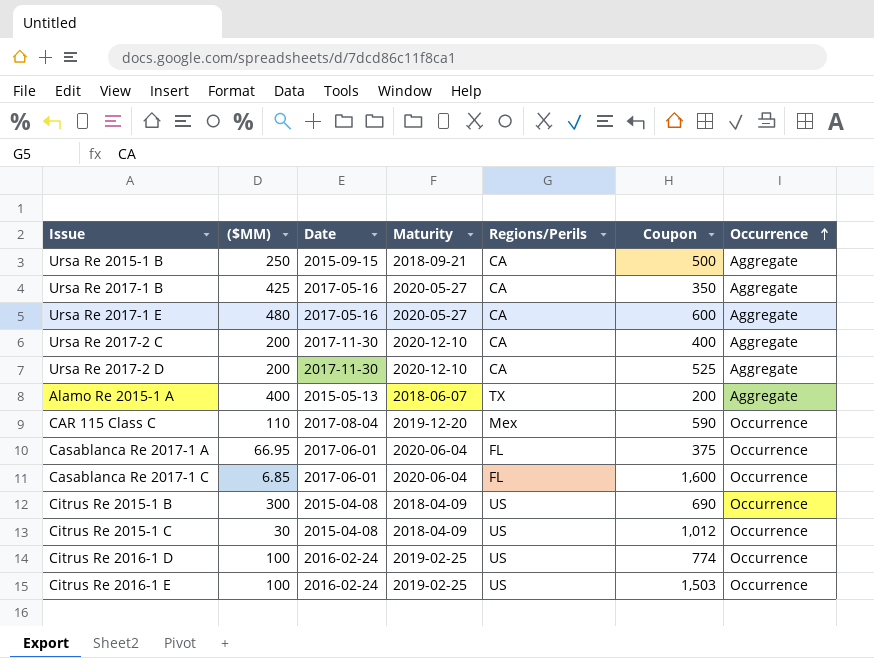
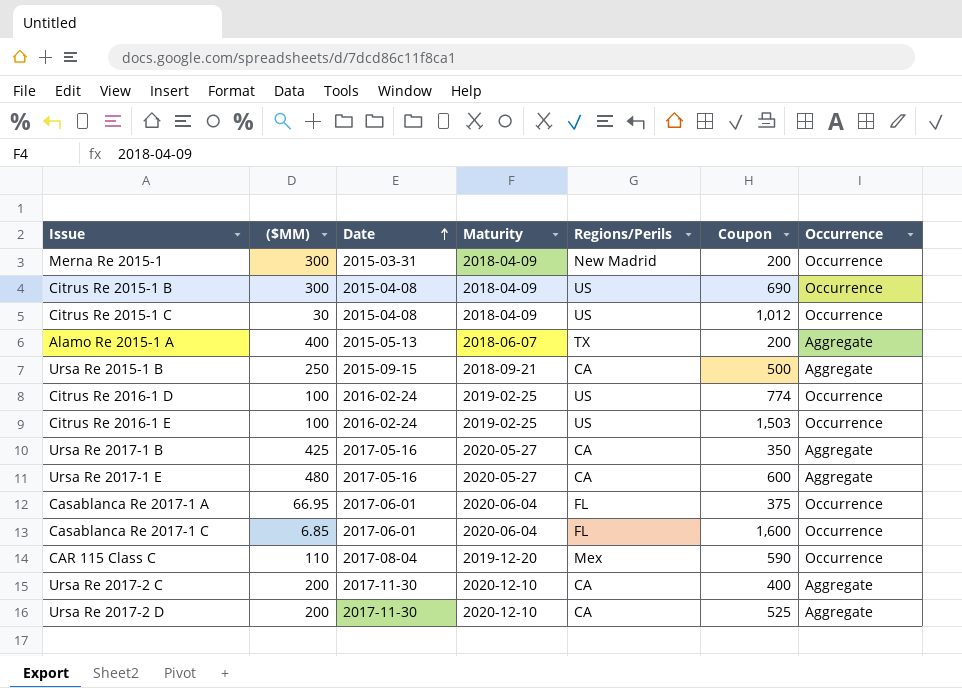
row order: Occurrence ascending -> Date ascending
row Merna Re 2015-1: none -> 300 | 2015-03-31 | 2018-04-09 | New Madrid | 200 | Occurrence

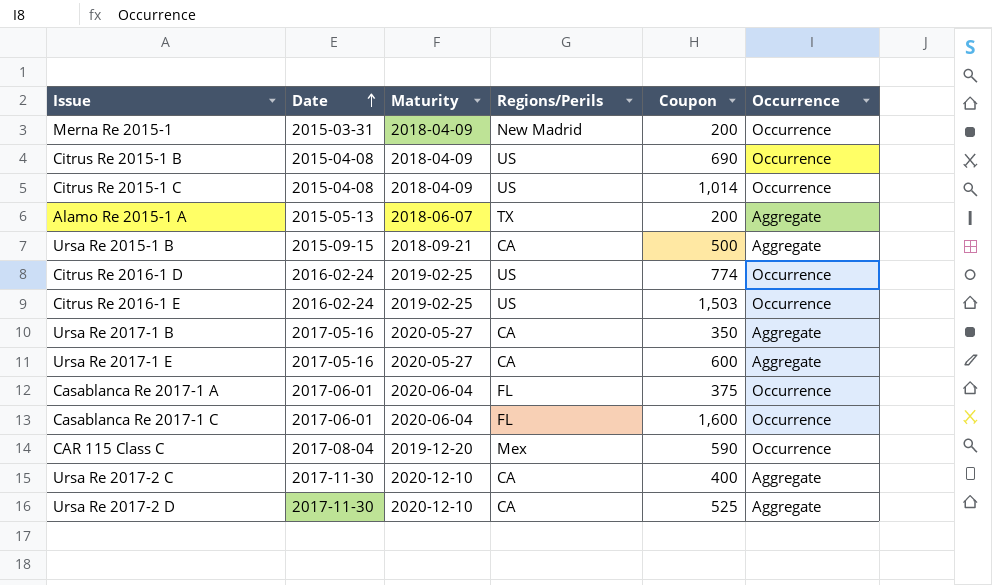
column ($MM) | position: 2 -> none
Citrus Re 2015-1 C | Coupon: 1,012 -> 1,014

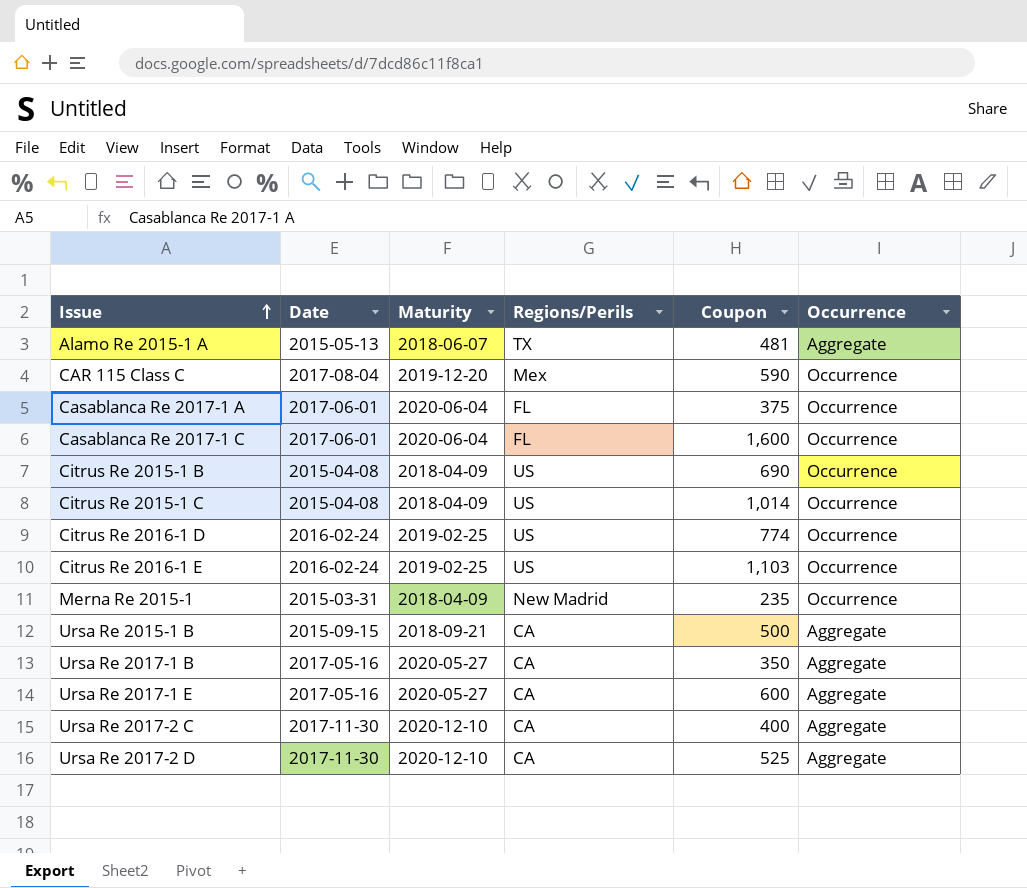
row order: Date ascending -> Issue ascending
Alamo Re 2015-1 A | Coupon: 200 -> 481
Citrus Re 2016-1 E | Coupon: 1,503 -> 1,103
Merna Re 2015-1 | Coupon: 200 -> 235

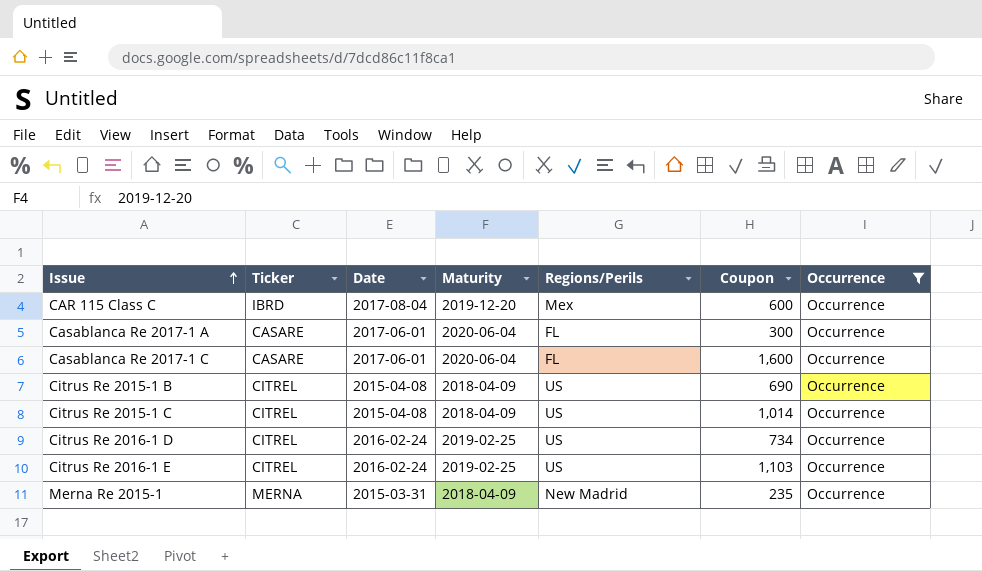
filter: none -> Occurrence = Occurrence
column Ticker | position: none -> 2
CAR 115 Class C | Coupon: 590 -> 600
Casablanca Re 2017-1 A | Coupon: 375 -> 300
Citrus Re 2016-1 D | Coupon: 774 -> 734

